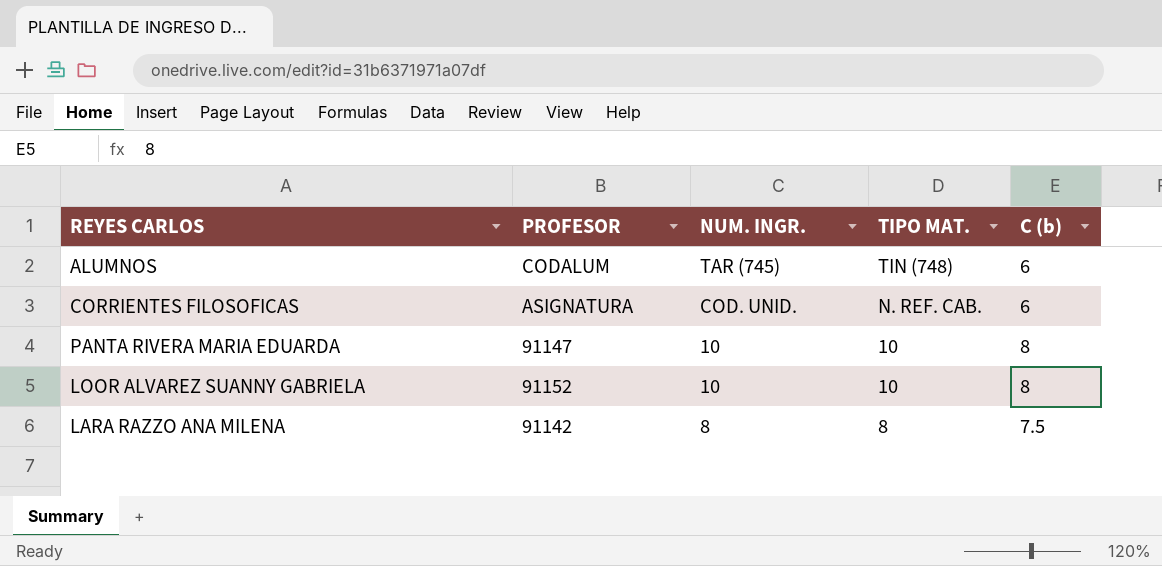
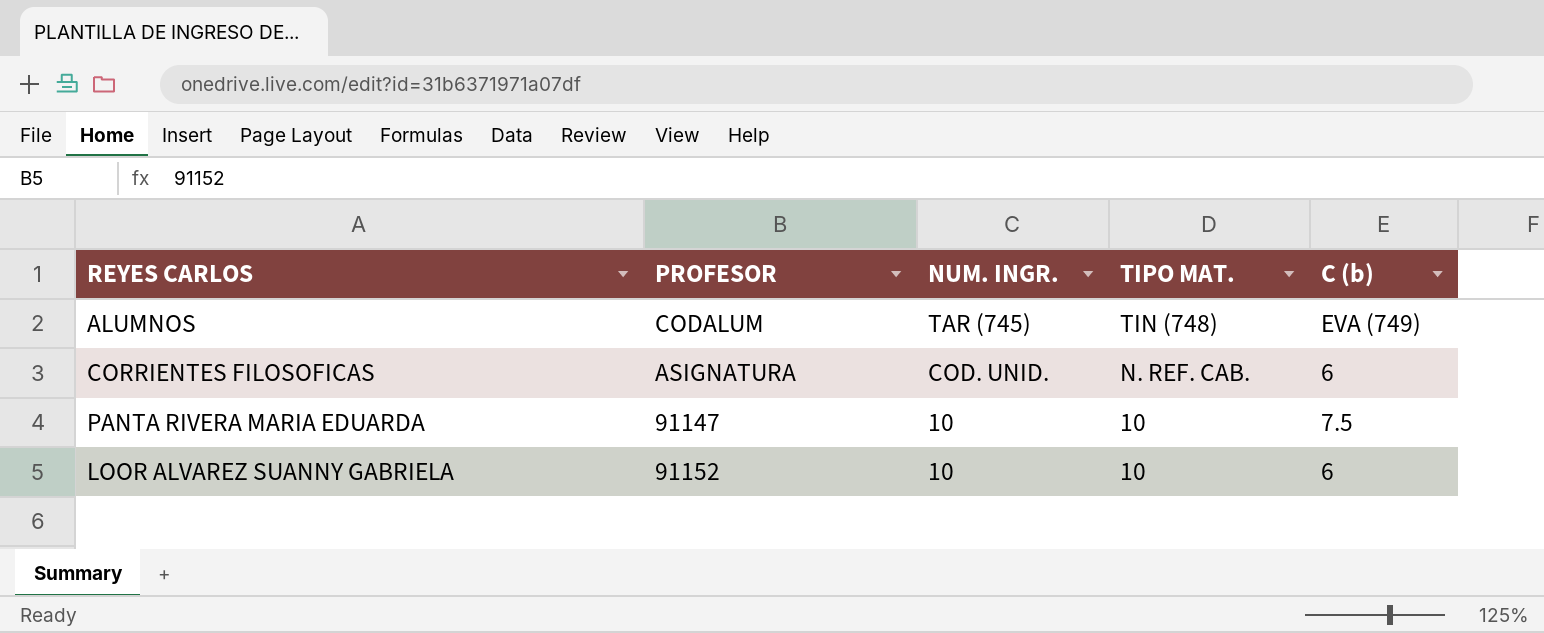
row LARA RAZZO ANA MILENA: 91142 | 8 | 8 | 7.5 -> none
ALUMNOS | C (b): 6 -> EVA (749)
PANTA RIVERA MARIA EDUARDA | C (b): 8 -> 7.5
LOOR ALVAREZ SUANNY GABRIELA | C (b): 8 -> 6

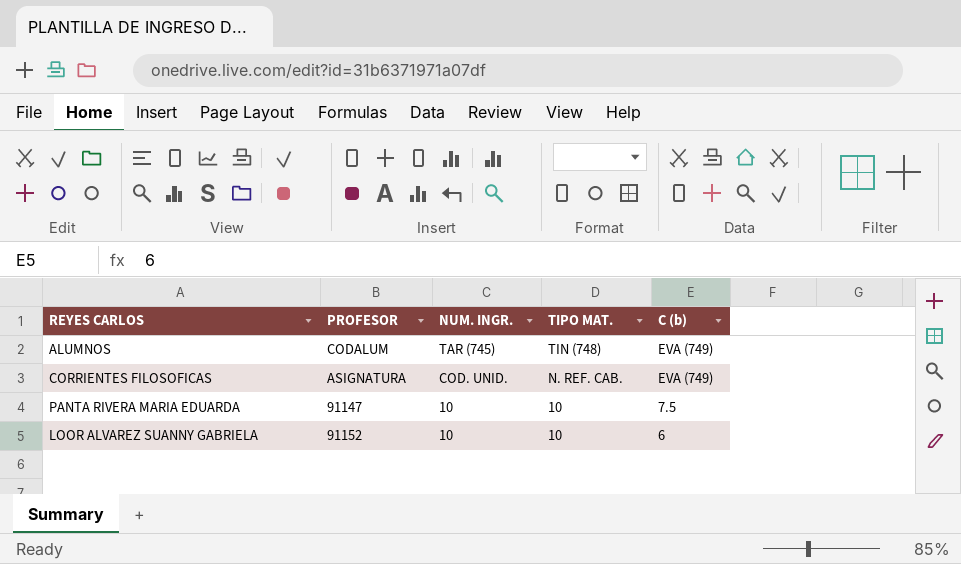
CORRIENTES FILOSOFICAS | C (b): 6 -> EVA (749)

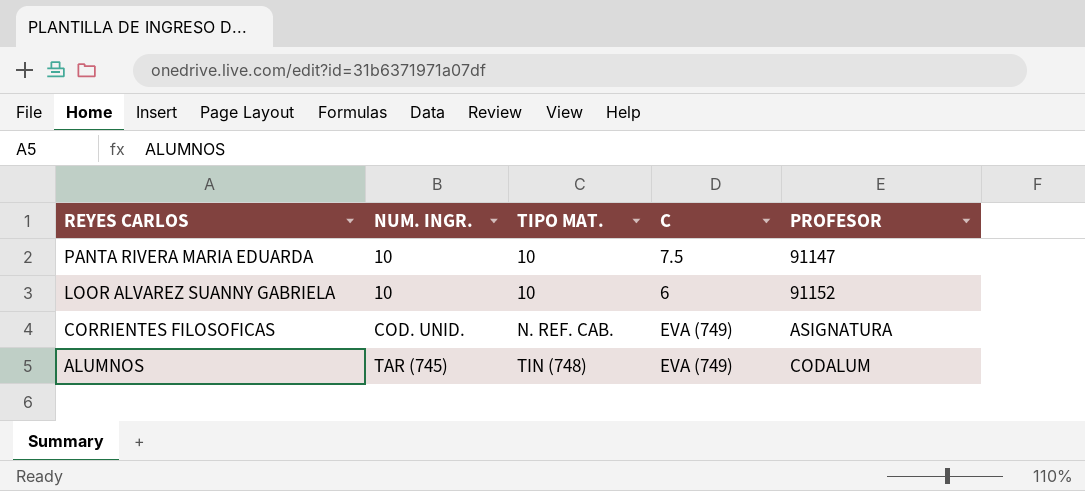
row order: NUM. INGR. descending -> REYES CARLOS descending
column name: C (b) -> C
column PROFESOR | position: 2 -> 5

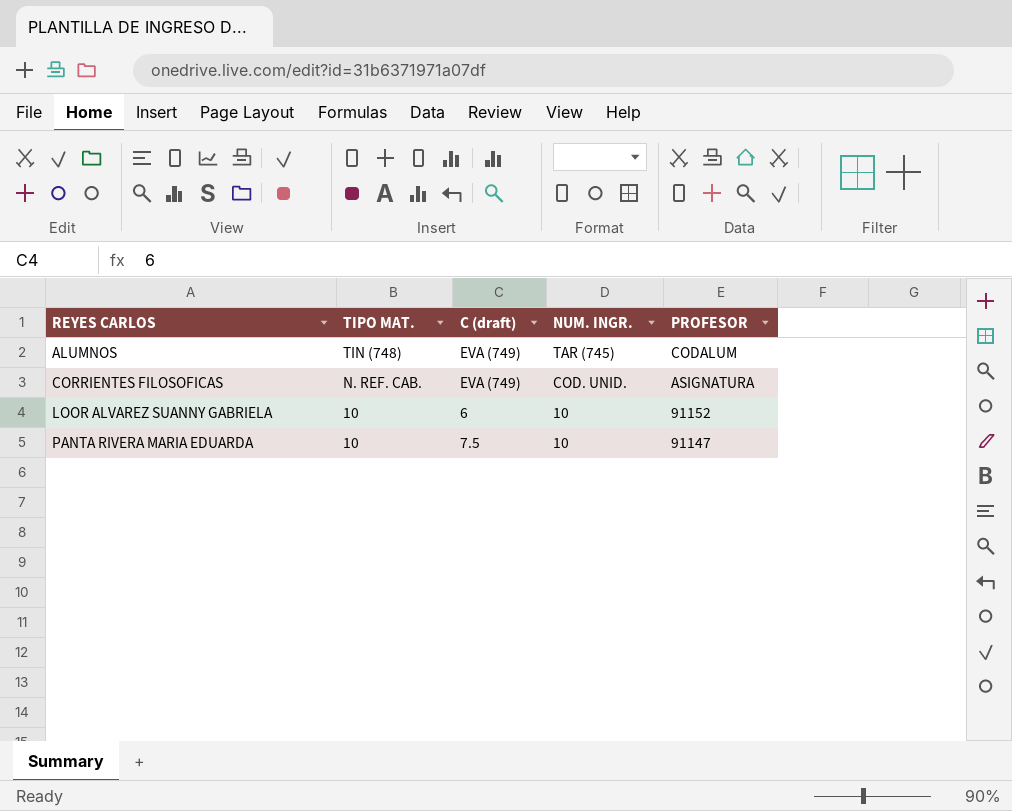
row order: REYES CARLOS descending -> REYES CARLOS ascending
column name: C -> C (draft)
column NUM. INGR. | position: 2 -> 4

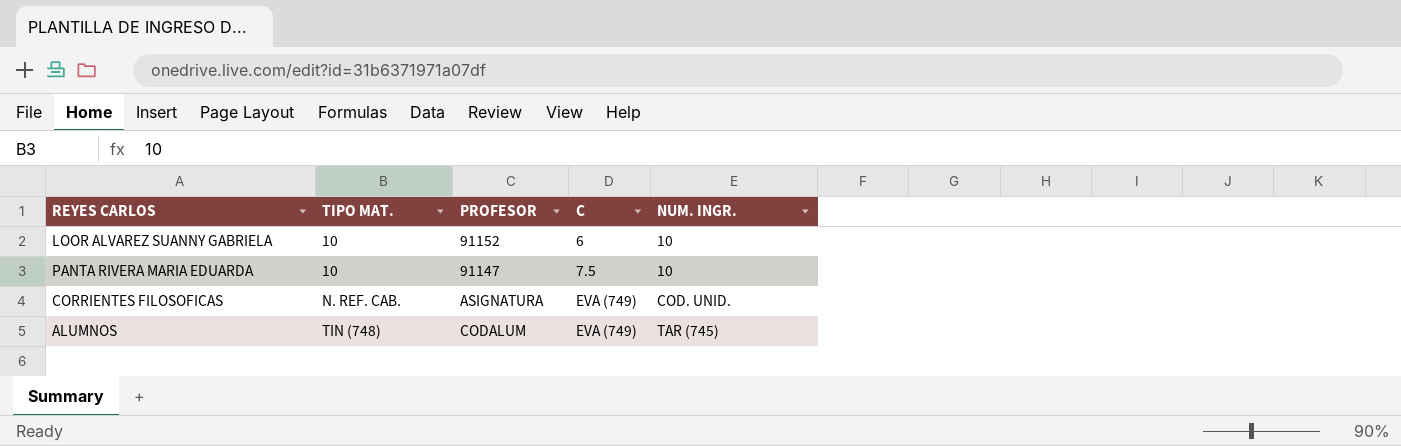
row order: REYES CARLOS ascending -> TIPO MAT. ascending
column PROFESOR | position: 5 -> 3
column name: C (draft) -> C

